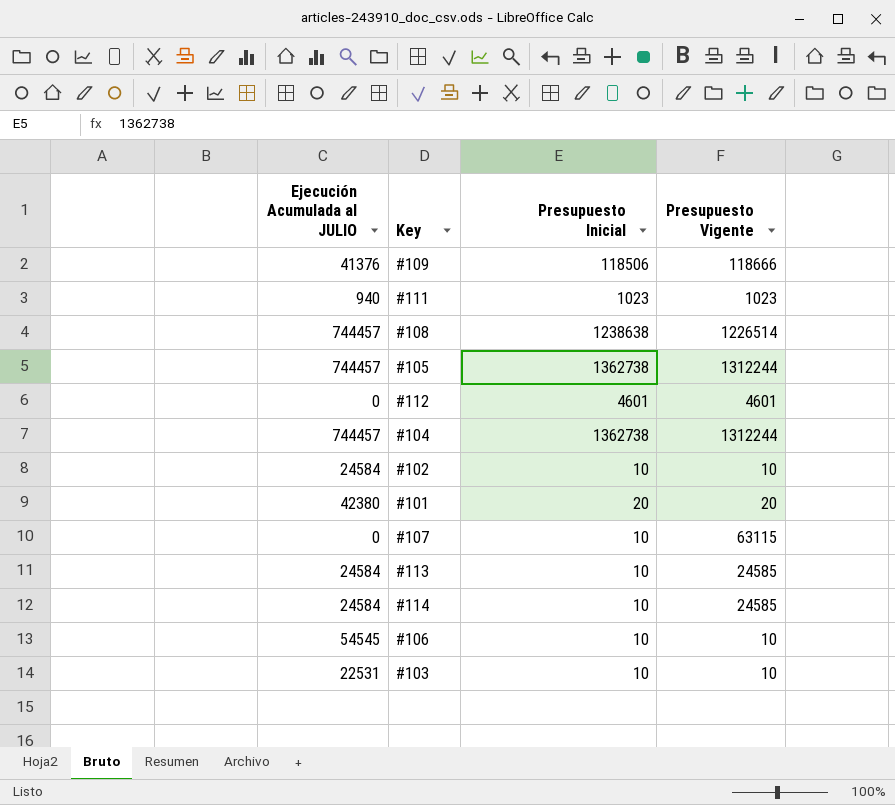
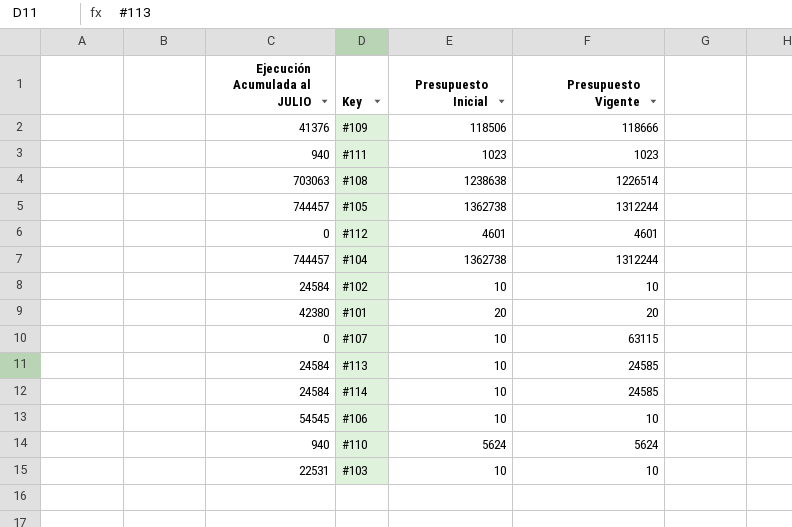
#108 | Ejecución Acumulada al JULIO: 744457 -> 703063
row #110: none -> 940 | 5624 | 5624

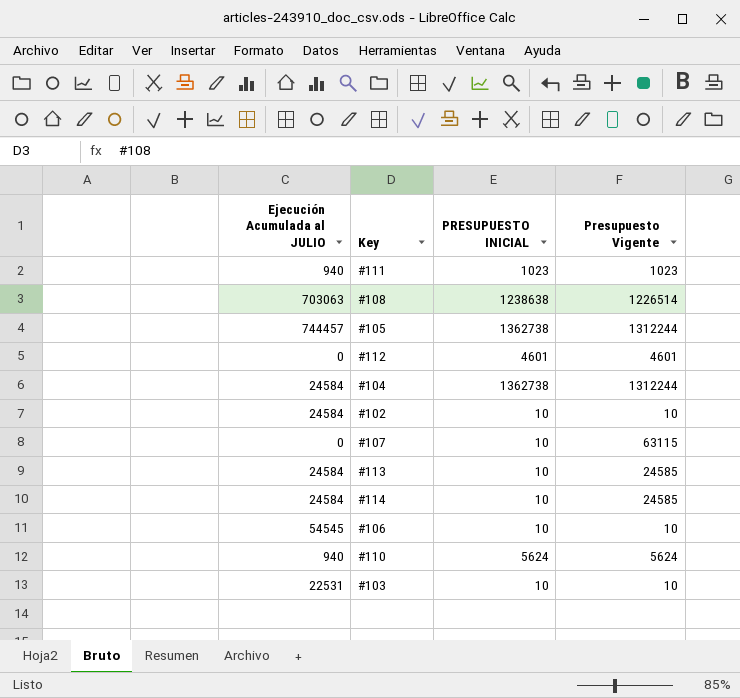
column name: Presupuesto Inicial -> PRESUPUESTO INICIAL
row #109: 41376 | 118506 | 118666 -> none
row #101: 42380 | 20 | 20 -> none
#104 | Ejecución Acumulada al JULIO: 744457 -> 24584

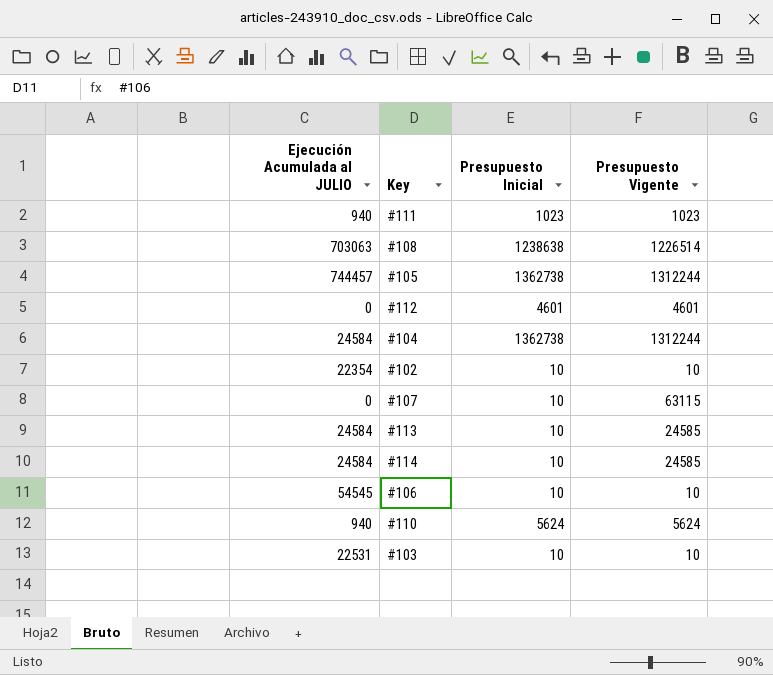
column name: PRESUPUESTO INICIAL -> Presupuesto Inicial
#102 | Ejecución Acumulada al JULIO: 24584 -> 22354

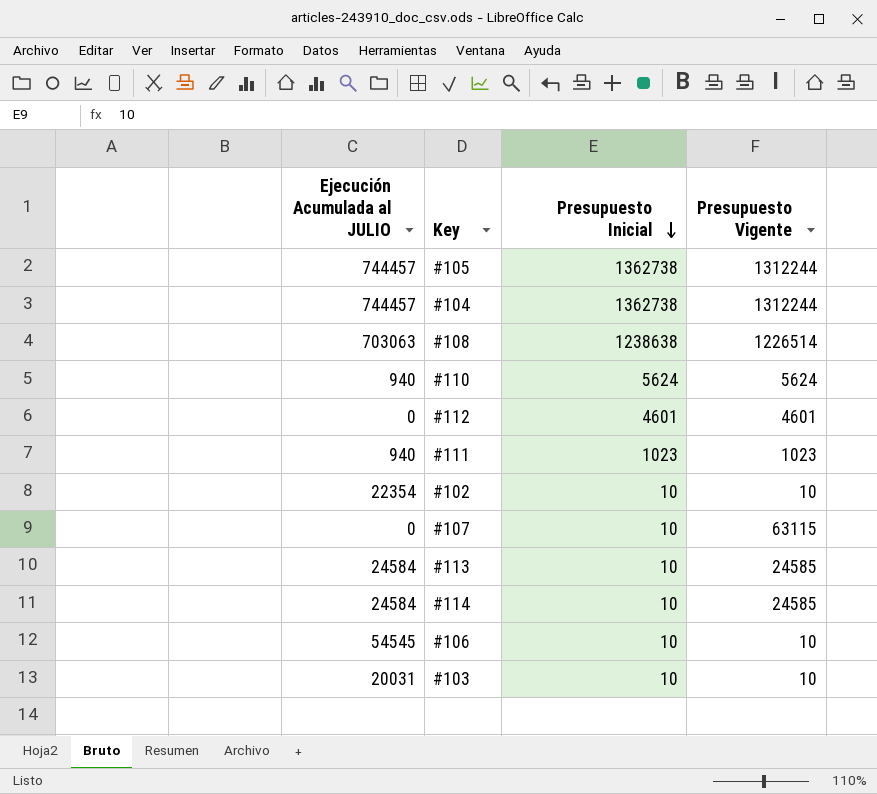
row order: none -> Presupuesto Inicial descending
#104 | Ejecución Acumulada al JULIO: 24584 -> 744457
#103 | Ejecución Acumulada al JULIO: 22531 -> 20031

